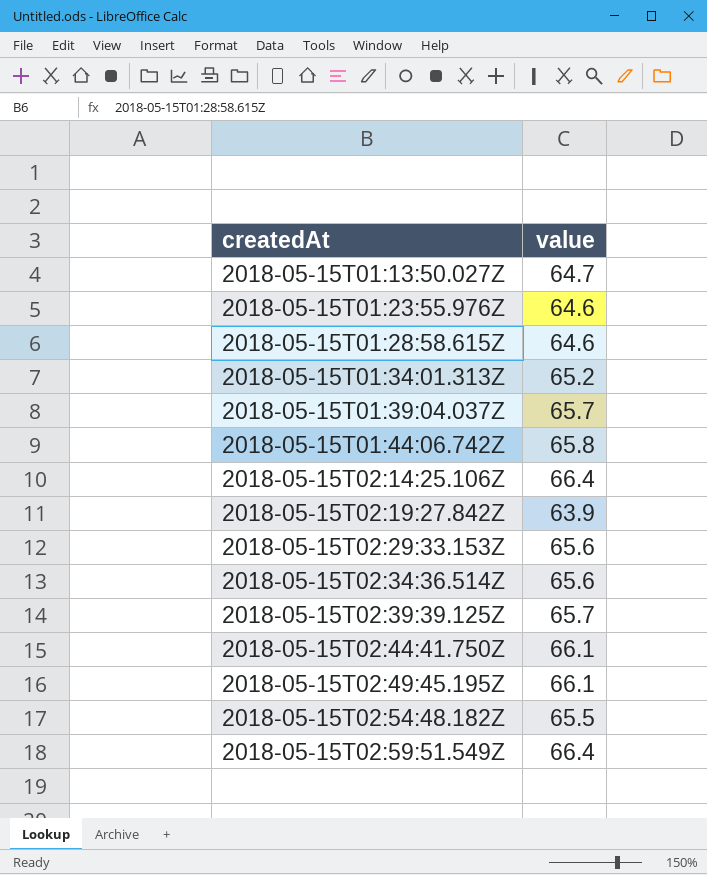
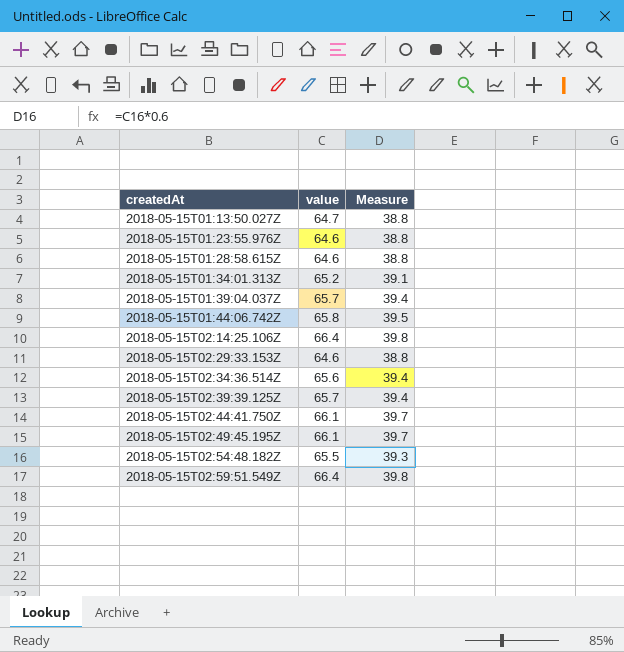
column Measure | formula: none -> [value] * 0.6
row 2018-05-15T02:19:27.842Z: 63.9 -> none
2018-05-15T02:29:33.153Z | value: 65.6 -> 64.6

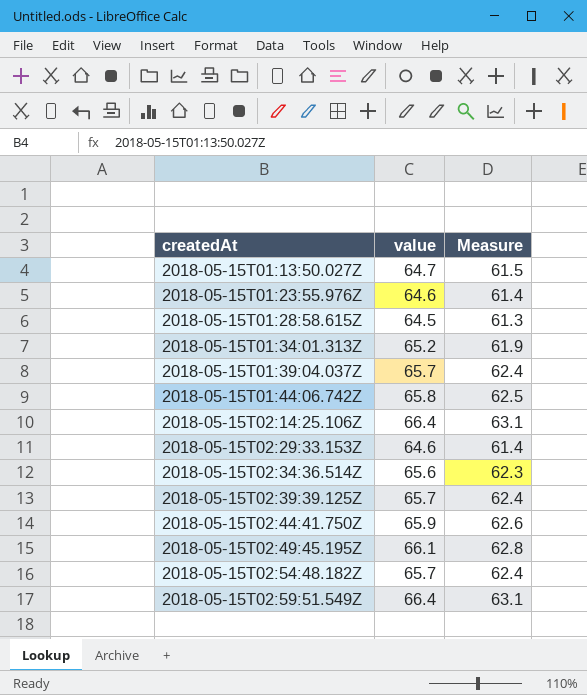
column Measure | formula: [value] * 0.6 -> [value] * 0.95
2018-05-15T01:28:58.615Z | value: 64.6 -> 64.5
2018-05-15T02:44:41.750Z | value: 66.1 -> 65.9
2018-05-15T02:54:48.182Z | value: 65.5 -> 65.7

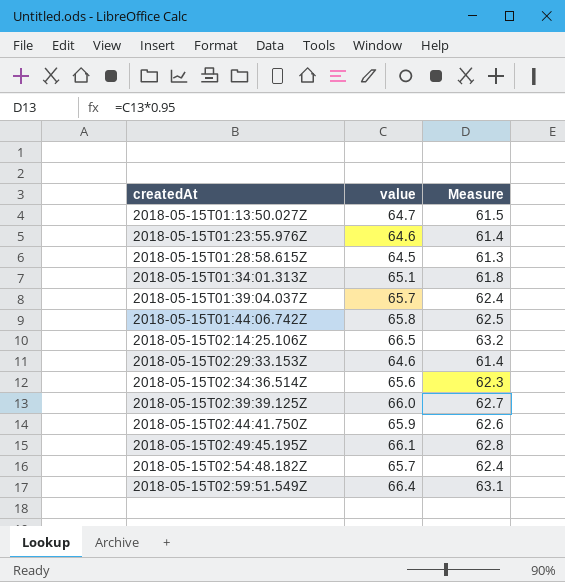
2018-05-15T01:34:01.313Z | value: 65.2 -> 65.1
2018-05-15T01:34:01.313Z | Measure: 61.9 -> 61.8
2018-05-15T02:14:25.106Z | value: 66.4 -> 66.5
2018-05-15T02:14:25.106Z | Measure: 63.1 -> 63.2
2018-05-15T02:39:39.125Z | value: 65.7 -> 66.0
2018-05-15T02:39:39.125Z | Measure: 62.4 -> 62.7

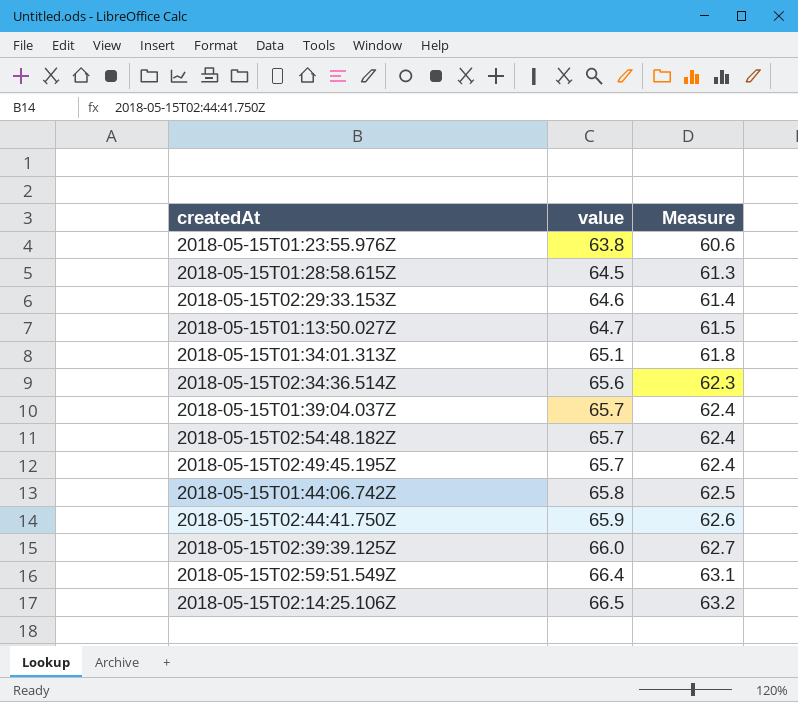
row order: createdAt ascending -> value ascending
2018-05-15T01:23:55.976Z | value: 64.6 -> 63.8
2018-05-15T01:23:55.976Z | Measure: 61.4 -> 60.6
2018-05-15T02:49:45.195Z | value: 66.1 -> 65.7
2018-05-15T02:49:45.195Z | Measure: 62.8 -> 62.4

